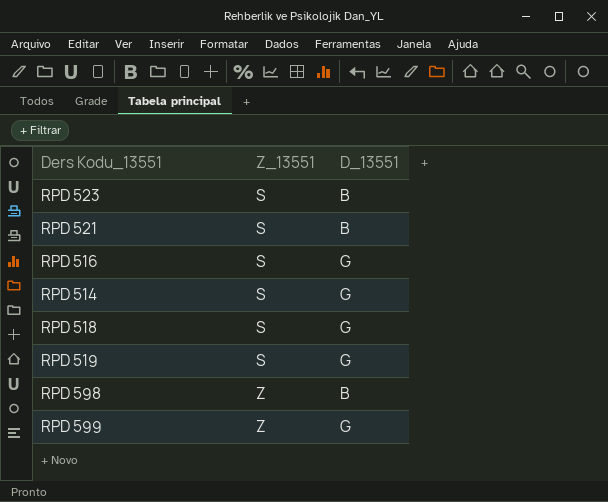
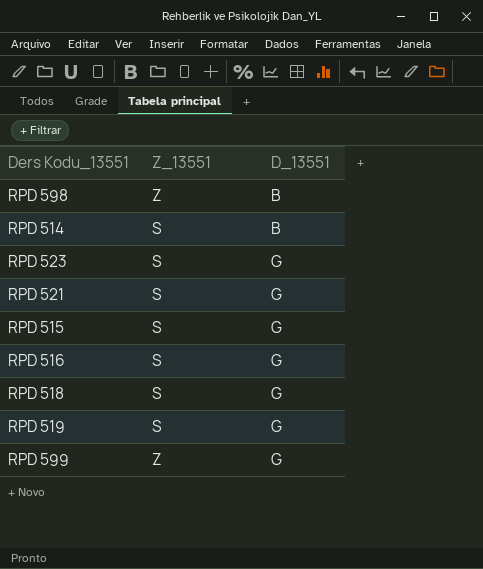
row order: Z_13551 ascending -> D_13551 ascending
RPD 514 | D_13551: G -> B
RPD 523 | D_13551: B -> G
RPD 521 | D_13551: B -> G
row RPD 515: none -> S | G

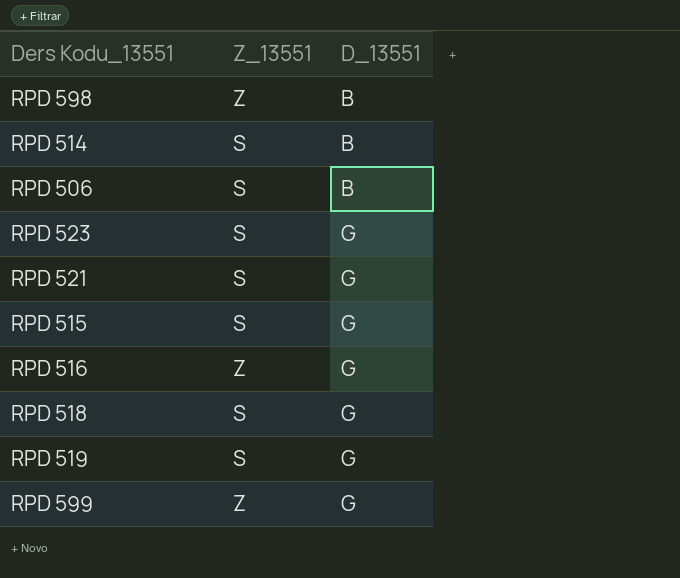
row RPD 506: none -> S | B
RPD 516 | Z_13551: S -> Z

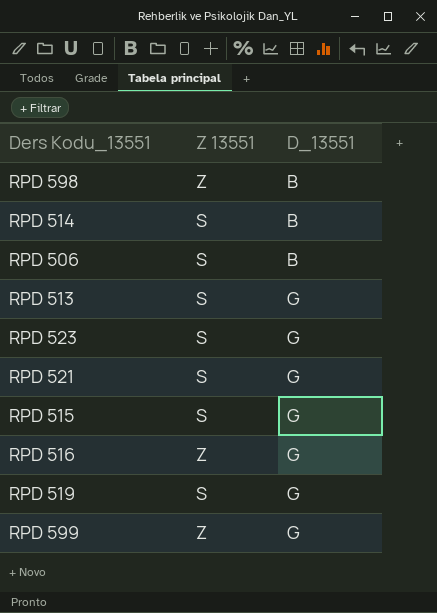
column name: Z_13551 -> Z 13551
row RPD 518: S | G -> none
row RPD 513: none -> S | G

